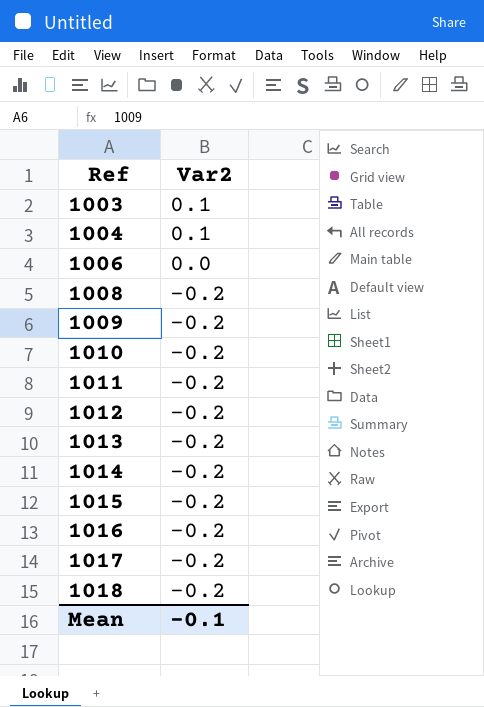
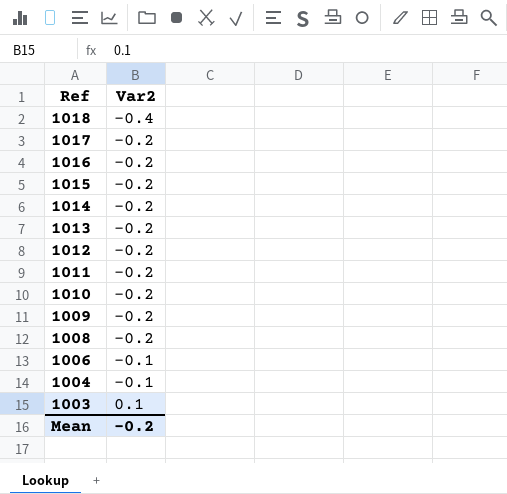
row order: Ref ascending -> Ref descending
1018 | Var2: -0.2 -> -0.4
1006 | Var2: 0.0 -> -0.1
1004 | Var2: 0.1 -> -0.1
Mean | Var2: -0.1 -> -0.2

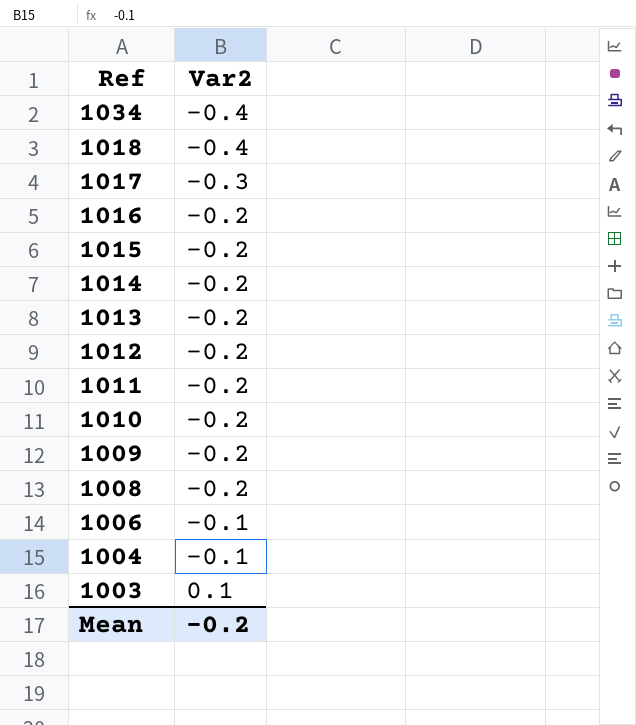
row 1034: none -> -0.4
1017 | Var2: -0.2 -> -0.3

